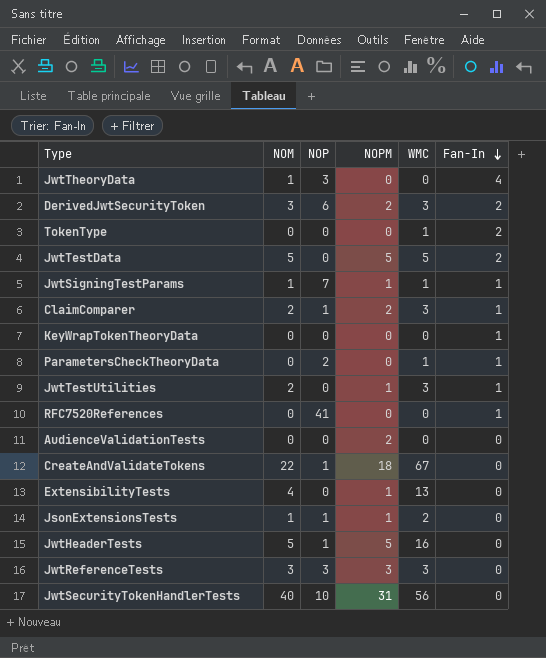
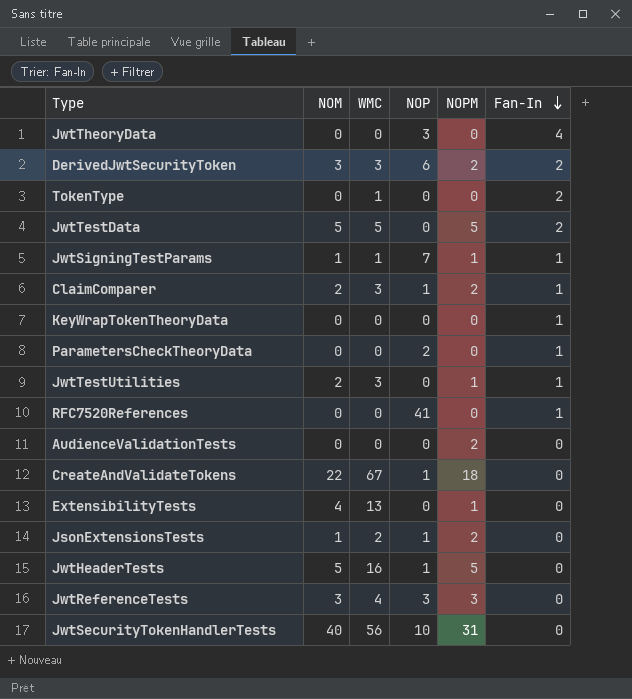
column WMC | position: 5 -> 3
JwtTheoryData | NOM: 1 -> 0
ParametersCheckTheoryData | WMC: 1 -> 0
JsonExtensionsTests | NOPM: 1 -> 2
JwtReferenceTests | WMC: 3 -> 4

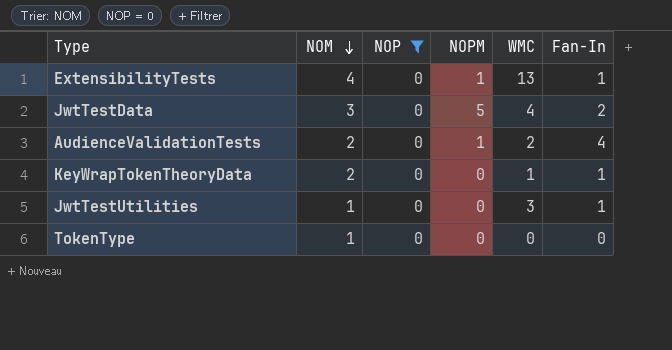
filter: none -> NOP = 0
row order: Fan-In descending -> NOM descending
column WMC | position: 3 -> 5
ExtensibilityTests | Fan-In: 0 -> 1
JwtTestData | NOM: 5 -> 3
JwtTestData | WMC: 5 -> 4
AudienceValidationTests | NOM: 0 -> 2
AudienceValidationTests | NOPM: 2 -> 1
AudienceValidationTests | WMC: 0 -> 2
AudienceValidationTests | Fan-In: 0 -> 4
KeyWrapTokenTheoryData | NOM: 0 -> 2
KeyWrapTokenTheoryData | WMC: 0 -> 1
JwtTestUtilities | NOM: 2 -> 1
JwtTestUtilities | NOPM: 1 -> 0
TokenType | NOM: 0 -> 1
TokenType | WMC: 1 -> 0
TokenType | Fan-In: 2 -> 0

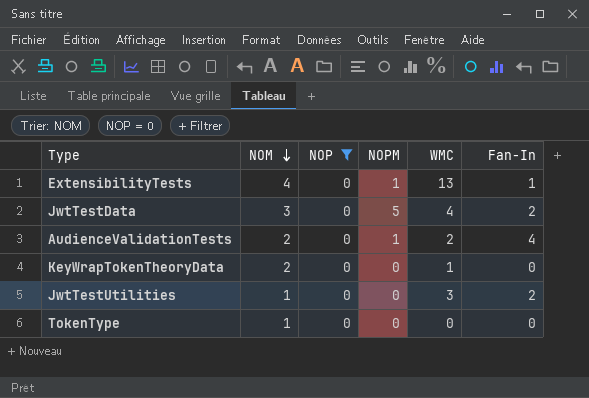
KeyWrapTokenTheoryData | Fan-In: 1 -> 0
JwtTestUtilities | Fan-In: 1 -> 2

